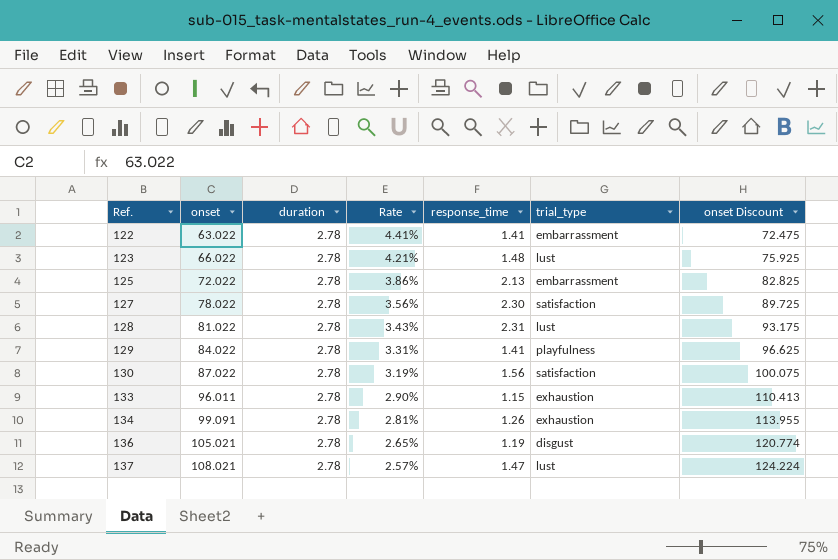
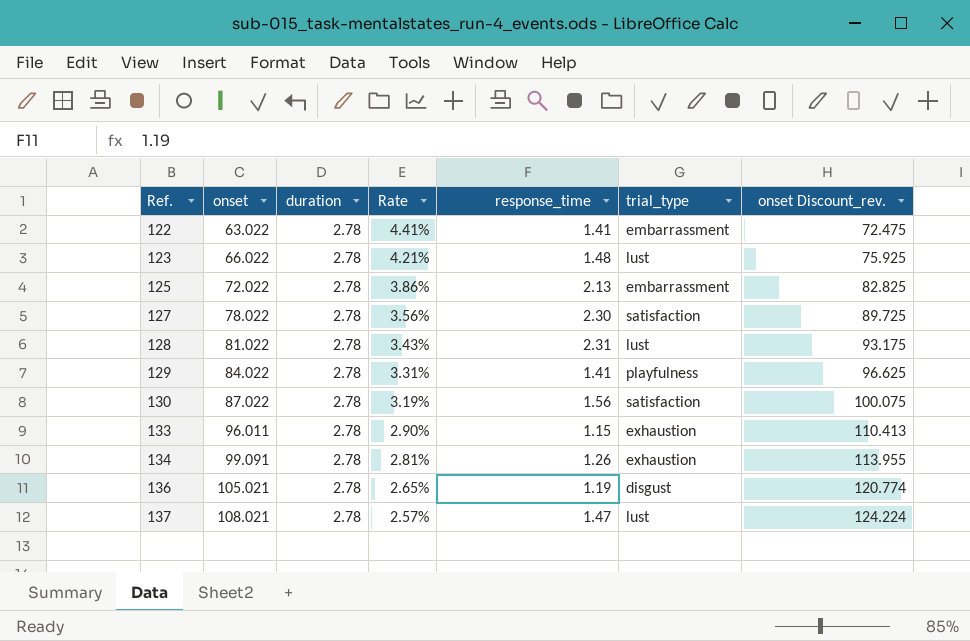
column name: onset Discount -> onset Discount_rev.

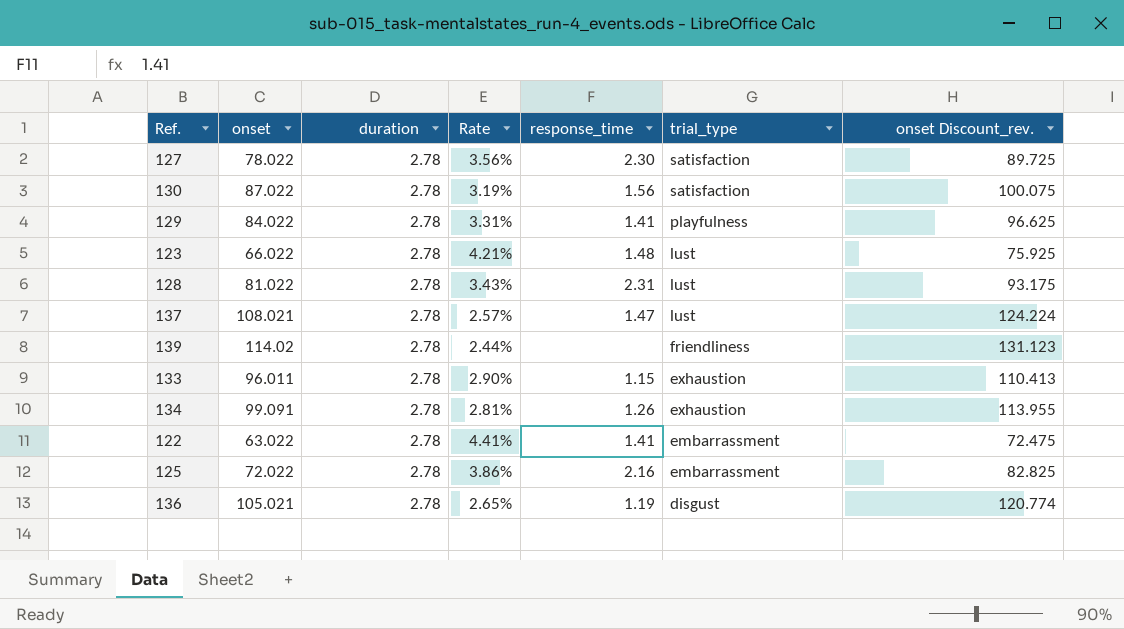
row order: Ref. ascending -> trial_type descending
row 139: none -> 114.02 | 2.78 | 2.44% | none | friendliness | 131.123
125 | response_time: 2.13 -> 2.16

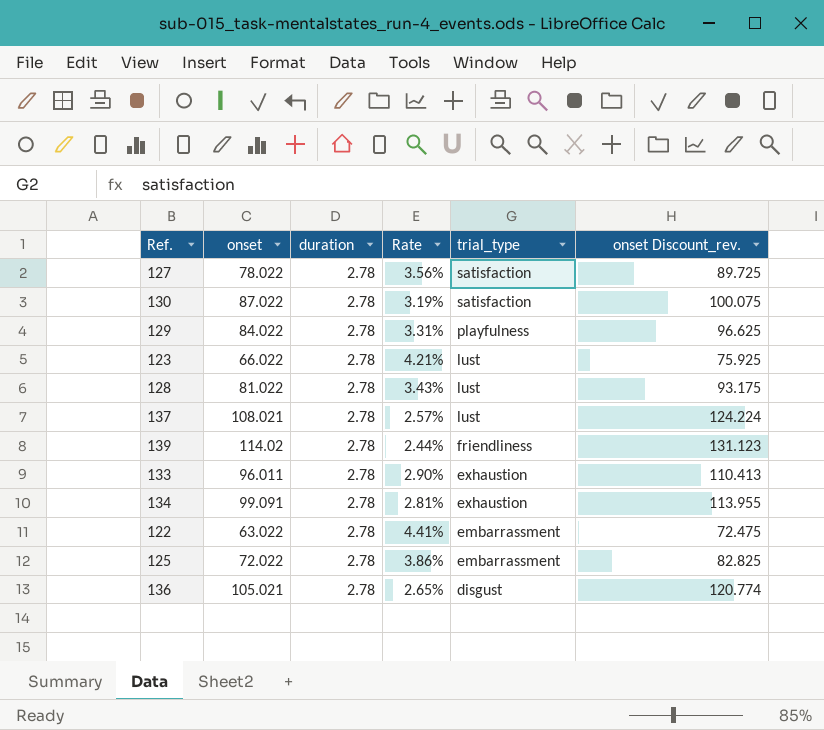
column response_time | position: 5 -> none

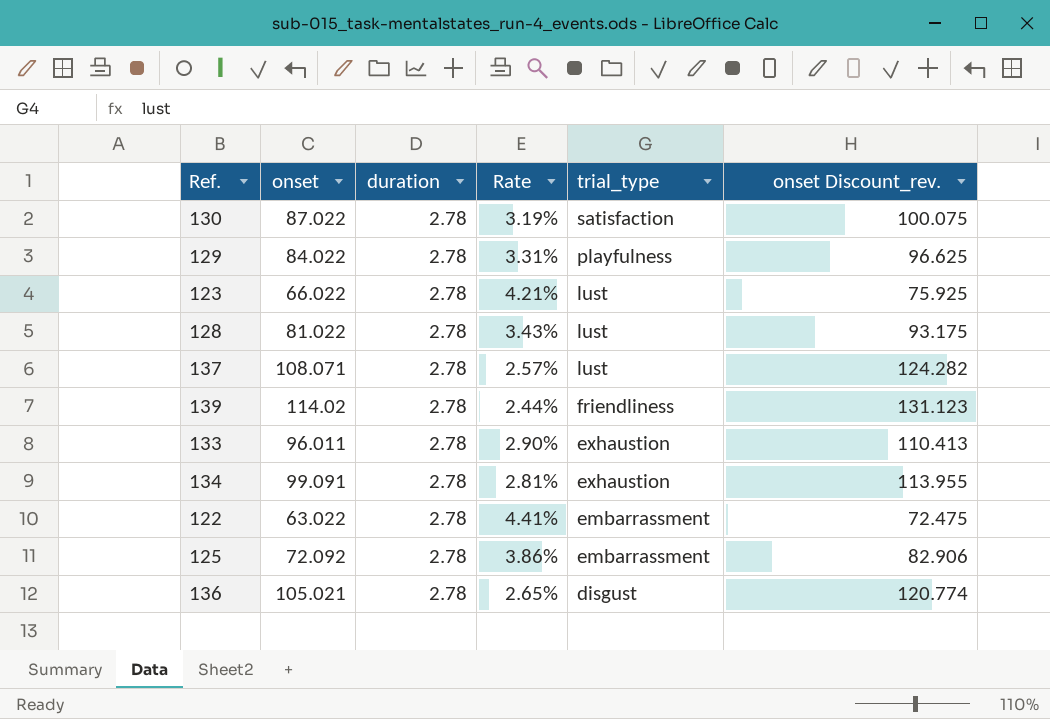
row 127: 78.022 | 2.78 | 3.56% | satisfaction | 89.725 -> none
137 | onset: 108.021 -> 108.071
137 | onset Discount_rev.: 124.224 -> 124.282
125 | onset: 72.022 -> 72.092
125 | onset Discount_rev.: 82.825 -> 82.906

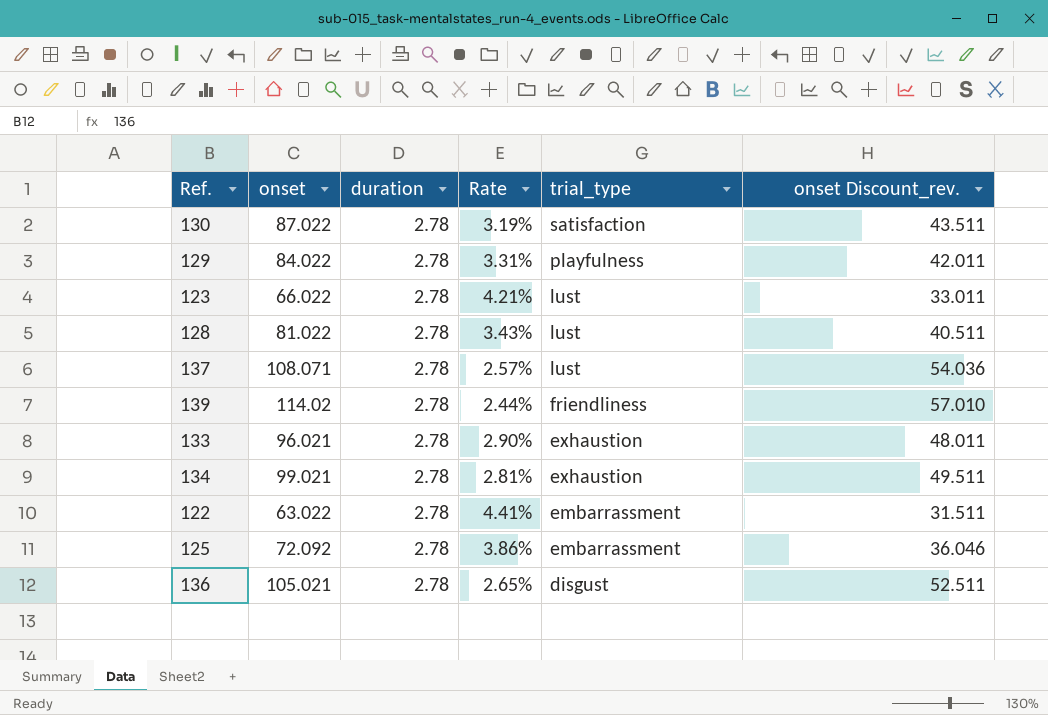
column onset Discount_rev. | formula: [onset] * 1.15 -> [onset] * 0.5
133 | onset: 96.011 -> 96.021
134 | onset: 99.091 -> 99.021

